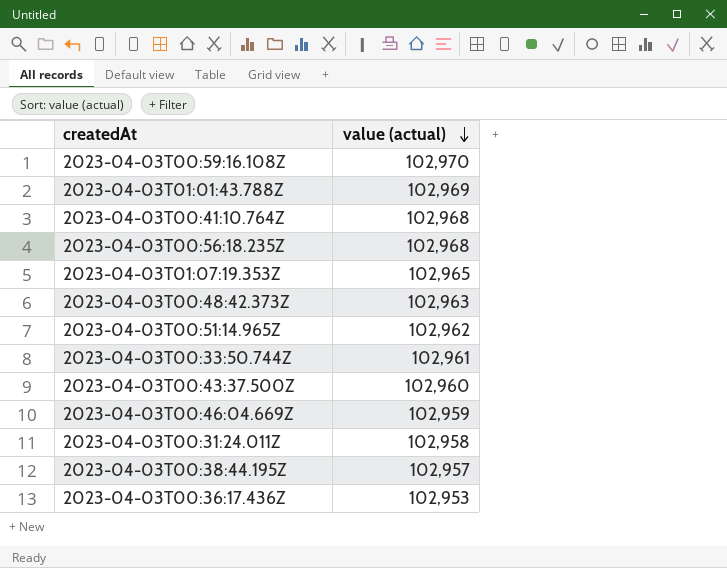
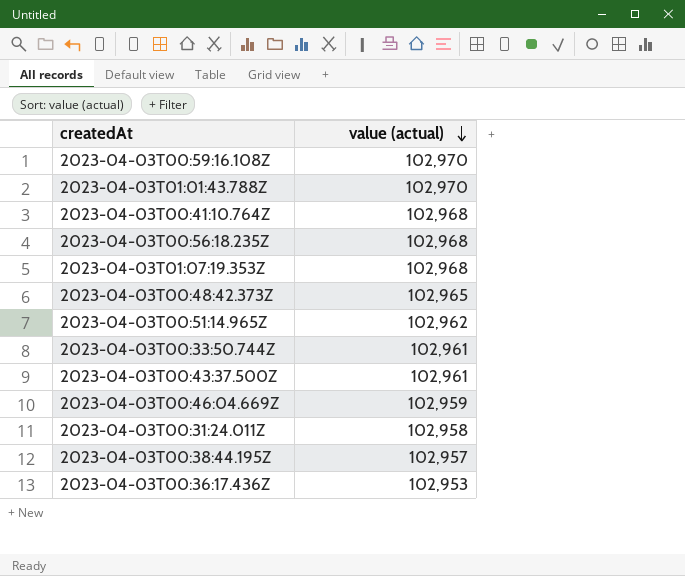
2023-04-03T01:01:43.788Z | value (actual): 102,969 -> 102,970
2023-04-03T01:07:19.353Z | value (actual): 102,965 -> 102,968
2023-04-03T00:48:42.373Z | value (actual): 102,963 -> 102,965
2023-04-03T00:43:37.500Z | value (actual): 102,960 -> 102,961

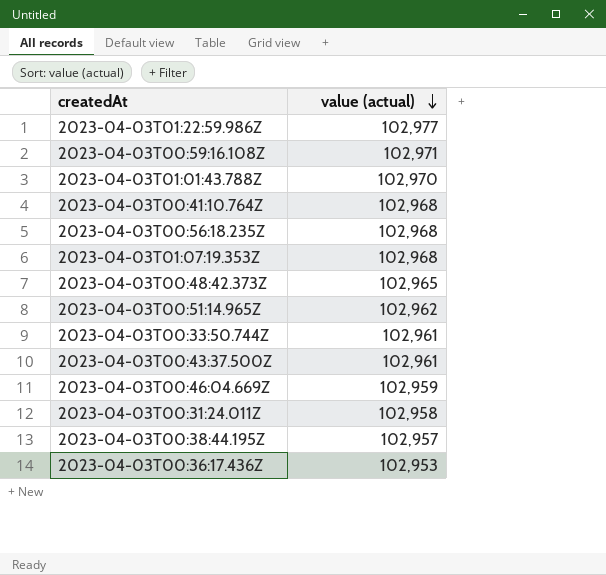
row 2023-04-03T01:22:59.986Z: none -> 102,977
2023-04-03T00:59:16.108Z | value (actual): 102,970 -> 102,971

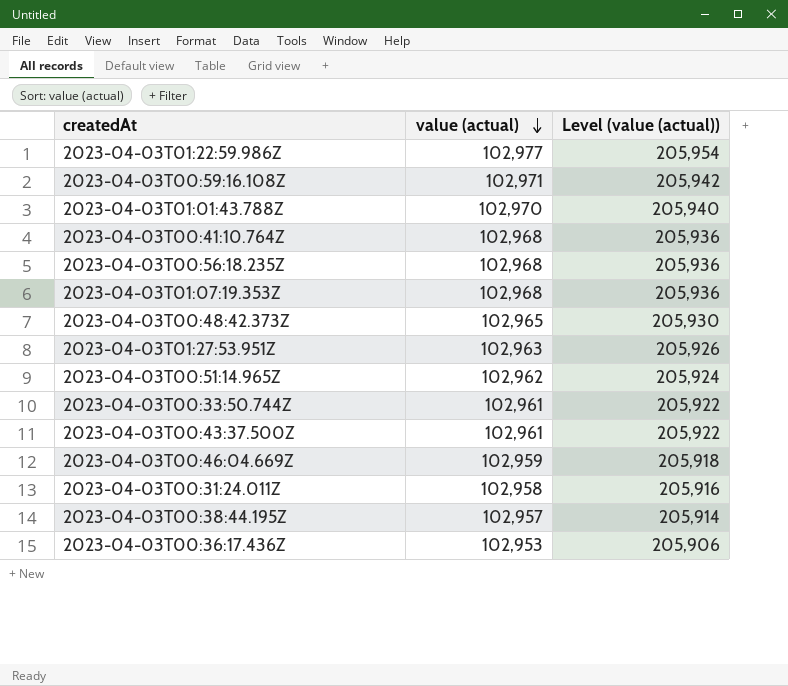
column Level (value (actual)) | formula: none -> [value (actual)] * 2
row 2023-04-03T01:27:53.951Z: none -> 102,963 | 205,926

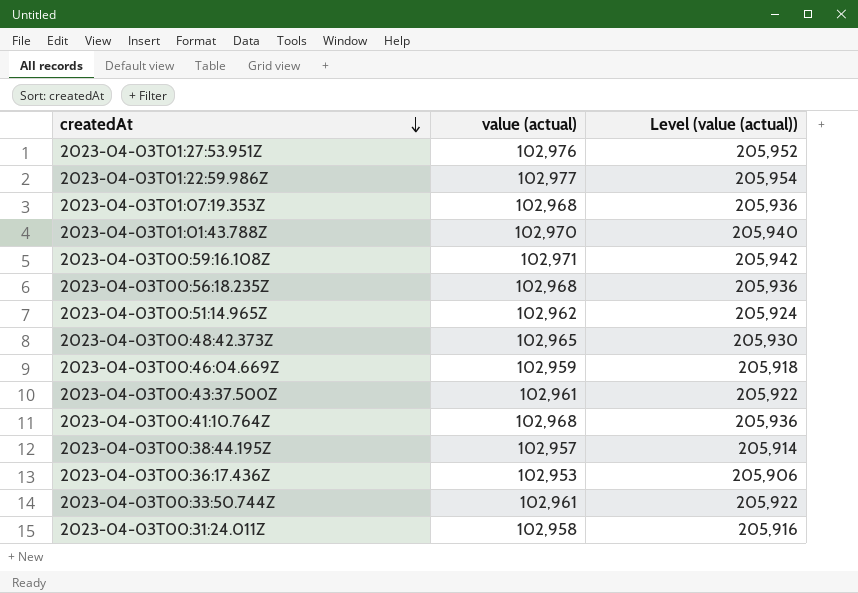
row order: value (actual) descending -> createdAt descending
2023-04-03T01:27:53.951Z | value (actual): 102,963 -> 102,976
2023-04-03T01:27:53.951Z | Level (value (actual)): 205,926 -> 205,952

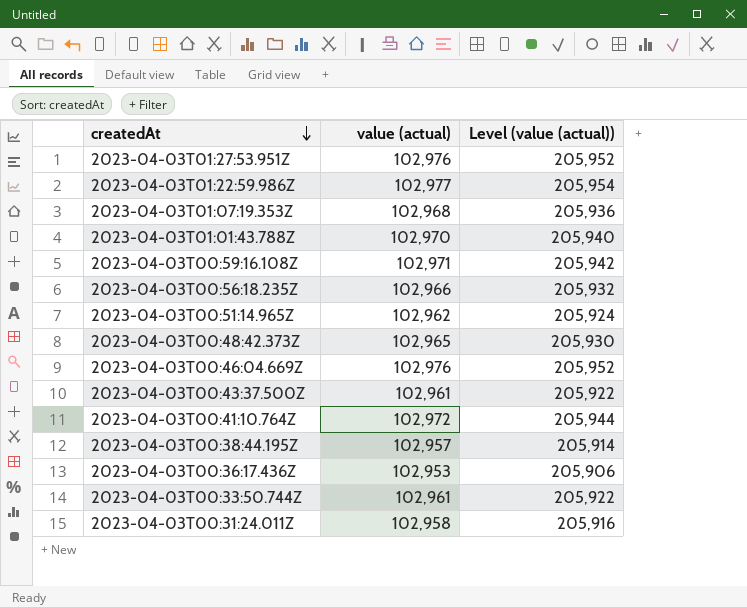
2023-04-03T00:56:18.235Z | value (actual): 102,968 -> 102,966
2023-04-03T00:56:18.235Z | Level (value (actual)): 205,936 -> 205,932
2023-04-03T00:46:04.669Z | value (actual): 102,959 -> 102,976
2023-04-03T00:46:04.669Z | Level (value (actual)): 205,918 -> 205,952
2023-04-03T00:41:10.764Z | value (actual): 102,968 -> 102,972
2023-04-03T00:41:10.764Z | Level (value (actual)): 205,936 -> 205,944

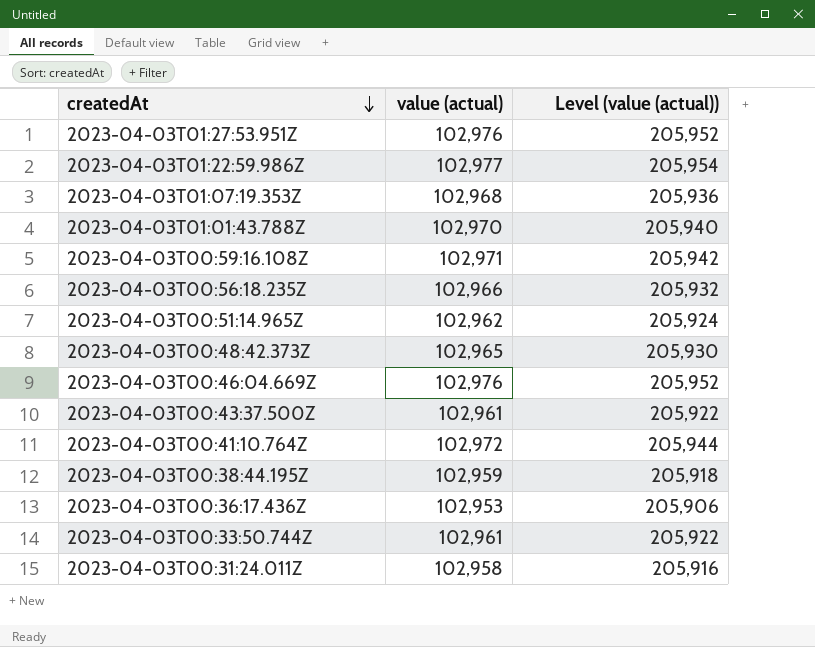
2023-04-03T00:38:44.195Z | value (actual): 102,957 -> 102,959
2023-04-03T00:38:44.195Z | Level (value (actual)): 205,914 -> 205,918

